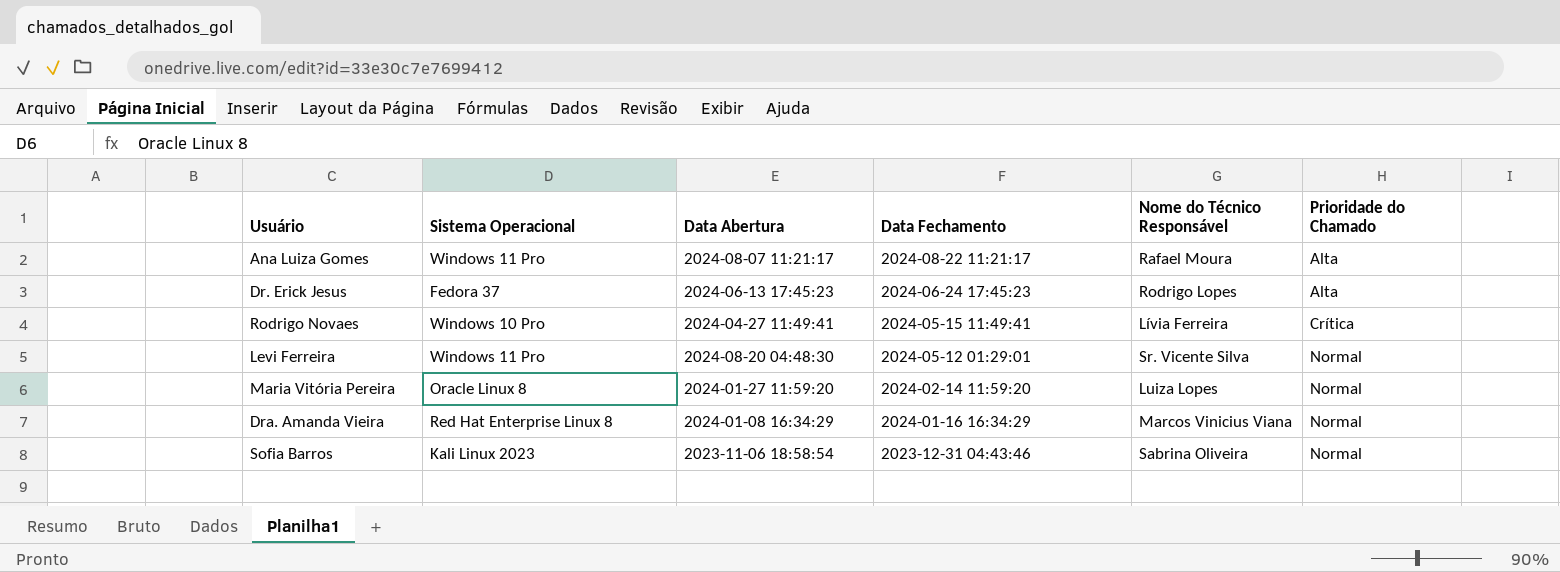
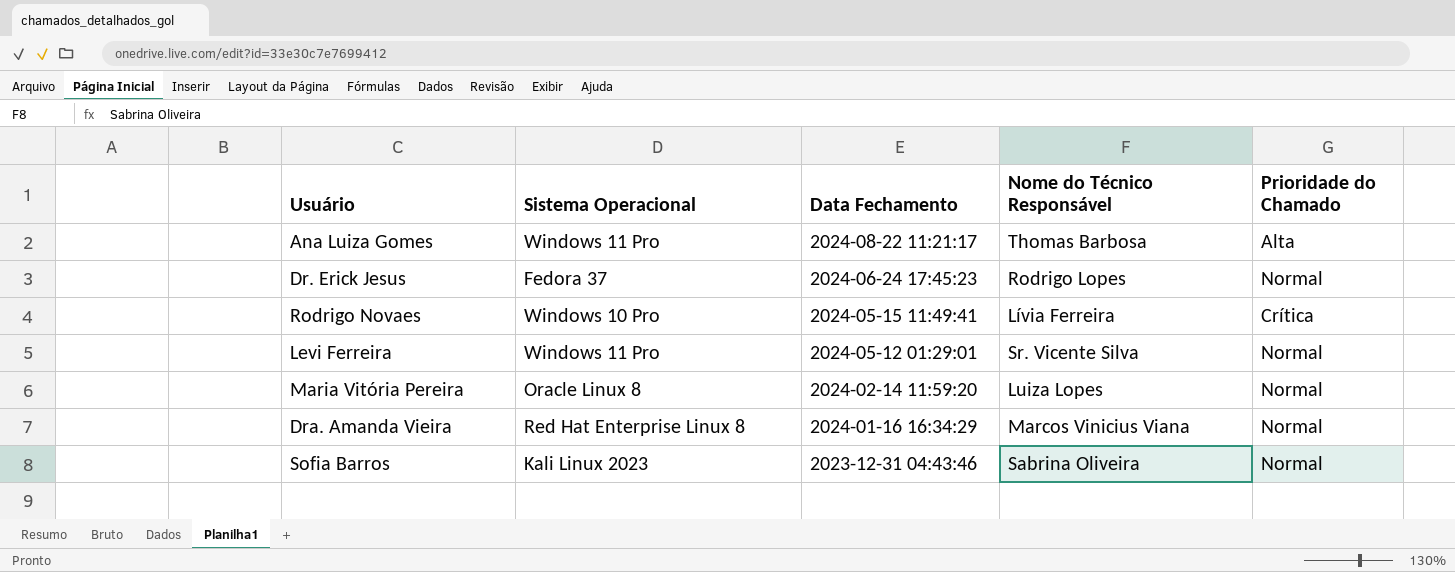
column Data Abertura | position: 3 -> none
Ana Luiza Gomes | Nome do Técnico Responsável: Rafael Moura -> Thomas Barbosa
Dr. Erick Jesus | Prioridade do Chamado: Alta -> Normal

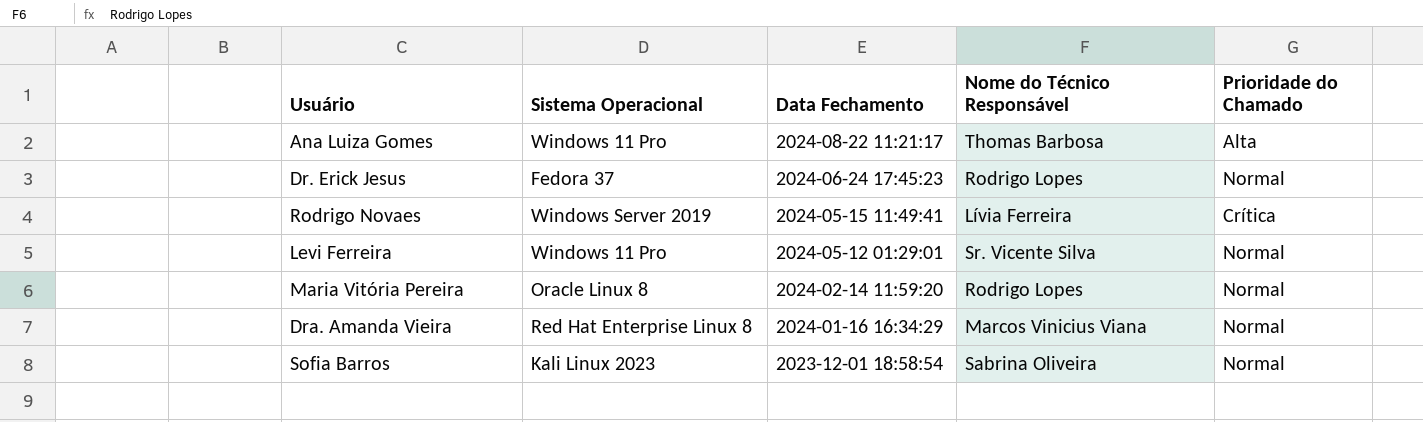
Rodrigo Novaes | Sistema Operacional: Windows 10 Pro -> Windows Server 2019
Maria Vitória Pereira | Nome do Técnico Responsável: Luiza Lopes -> Rodrigo Lopes
Sofia Barros | Data Fechamento: 2023-12-31 04:43:46 -> 2023-12-01 18:58:54

